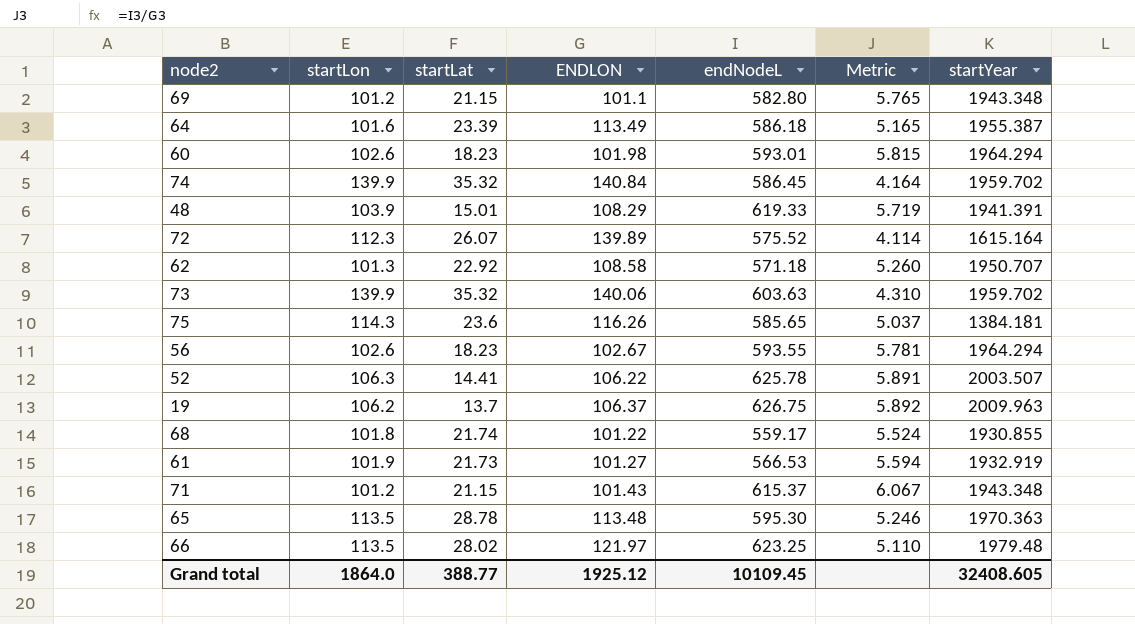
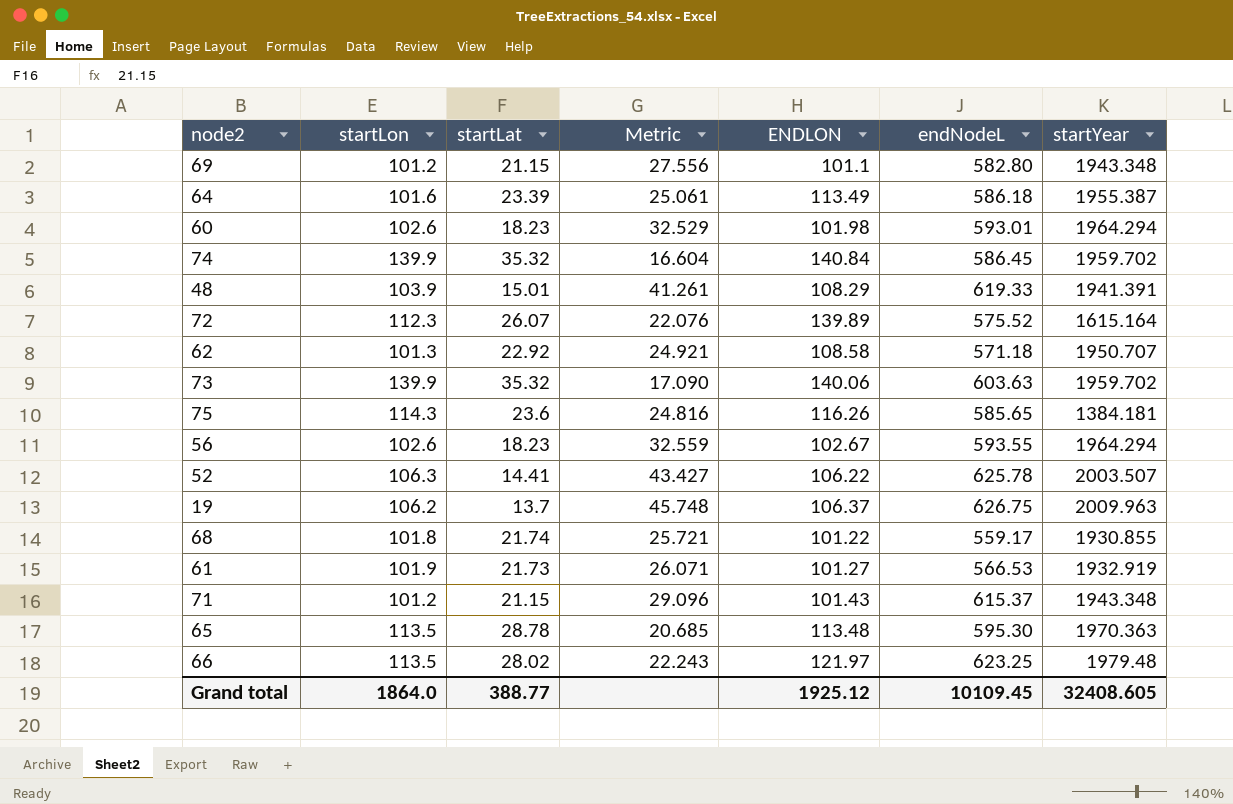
column Metric | formula: [endNodeL] / [ENDLON] -> [endNodeL] / [startLat]
column Metric | position: 6 -> 4

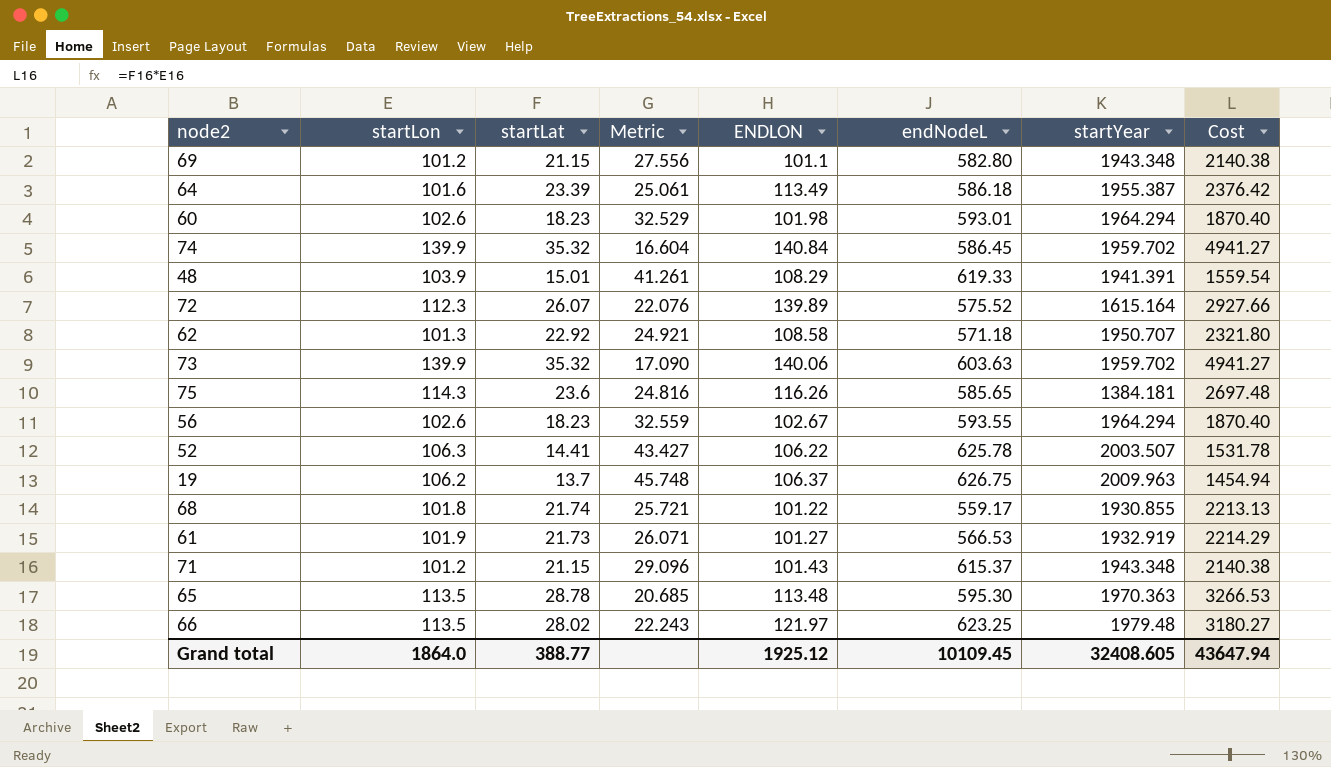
column Cost | formula: none -> [startLon] * [startLat]

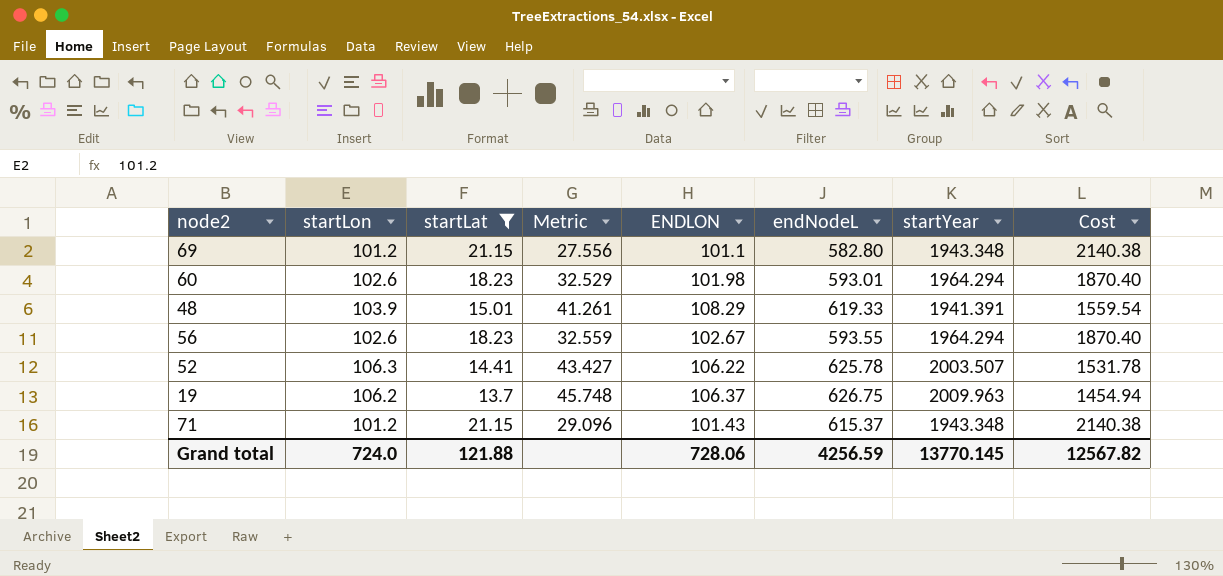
filter: none -> startLat <= 21.15
Grand total | startLon: 1864.0 -> 724.0
Grand total | startLat: 388.77 -> 121.88
Grand total | ENDLON: 1925.12 -> 728.06
Grand total | endNodeL: 10109.45 -> 4256.59
Grand total | startYear: 32408.605 -> 13770.145
Grand total | Cost: 43647.94 -> 12567.82

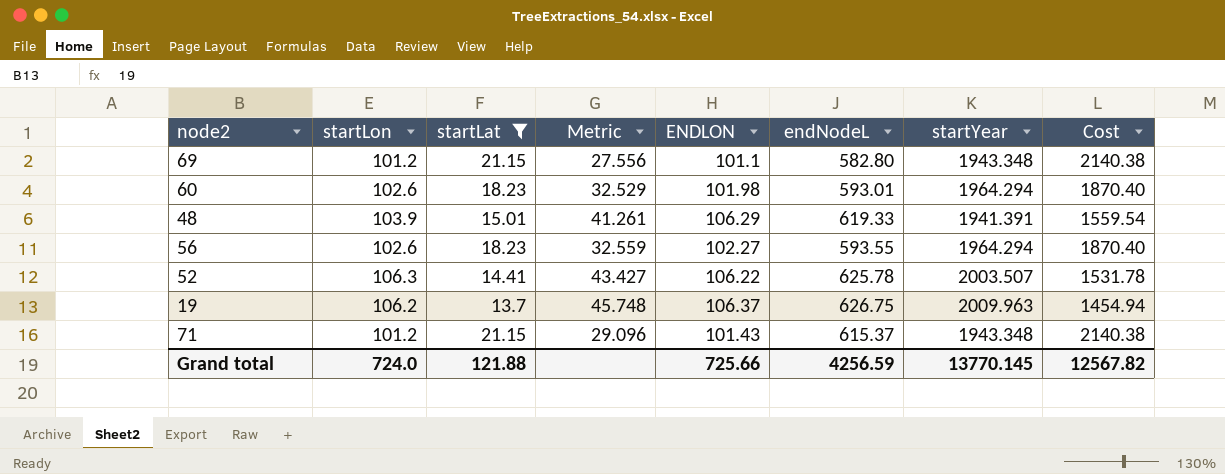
48 | ENDLON: 108.29 -> 106.29
56 | ENDLON: 102.67 -> 102.27
Grand total | ENDLON: 728.06 -> 725.66

